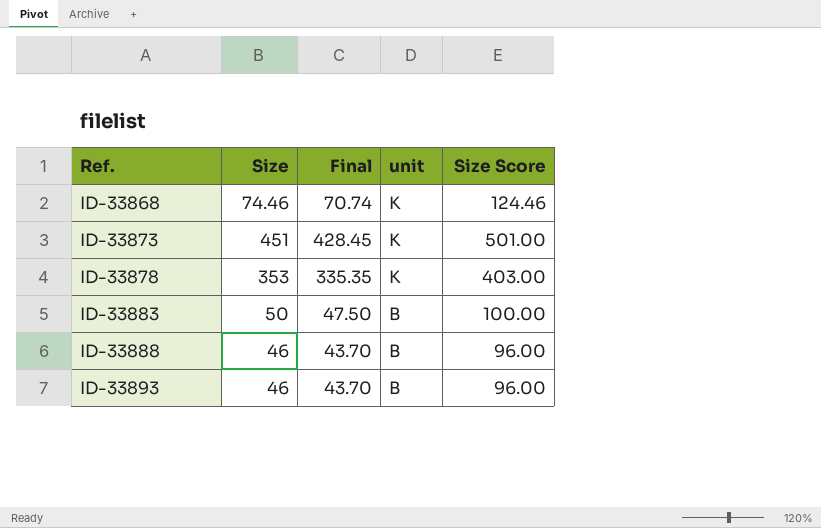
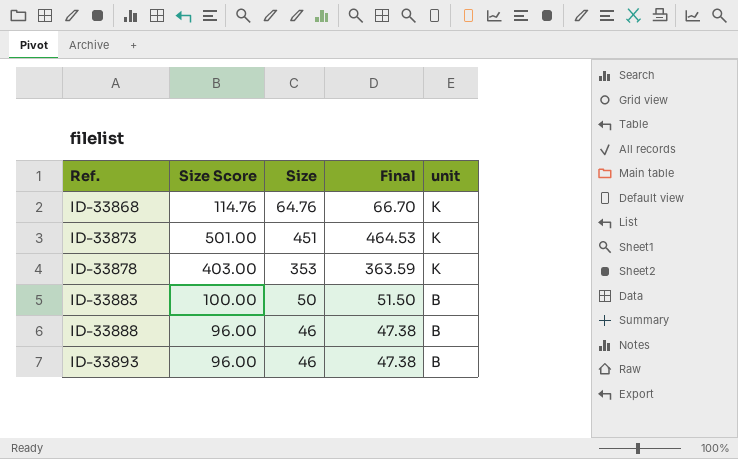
column Size Score | position: 5 -> 2
column Final | formula: [Size] * 0.95 -> [Size] * 1.03
ID-33868 | Size Score: 124.46 -> 114.76
ID-33868 | Size: 74.46 -> 64.76

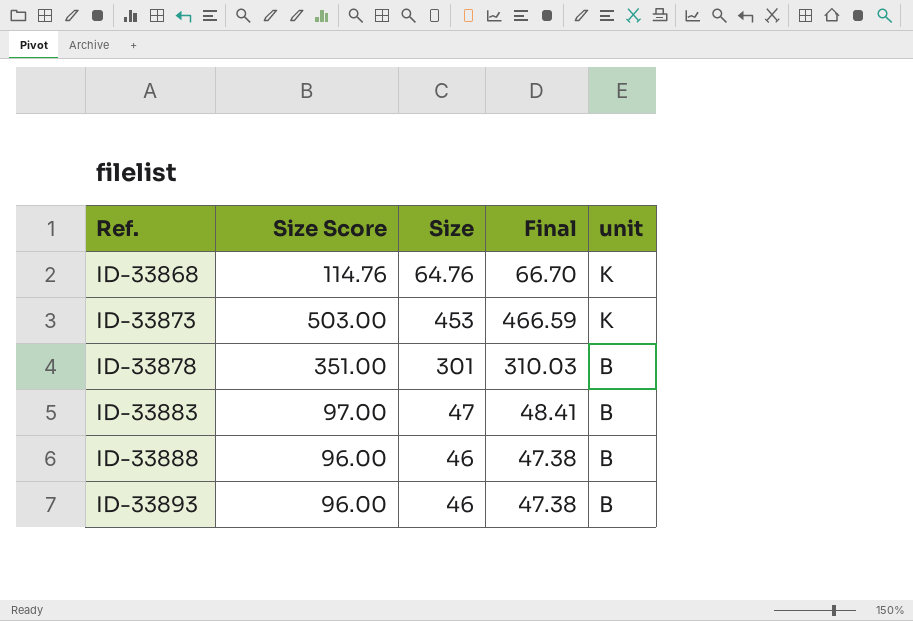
ID-33873 | Size Score: 501.00 -> 503.00
ID-33873 | Size: 451 -> 453
ID-33873 | Final: 464.53 -> 466.59
ID-33878 | Size Score: 403.00 -> 351.00
ID-33878 | Size: 353 -> 301
ID-33878 | Final: 363.59 -> 310.03
ID-33878 | unit: K -> B
ID-33883 | Size Score: 100.00 -> 97.00
ID-33883 | Size: 50 -> 47
ID-33883 | Final: 51.50 -> 48.41

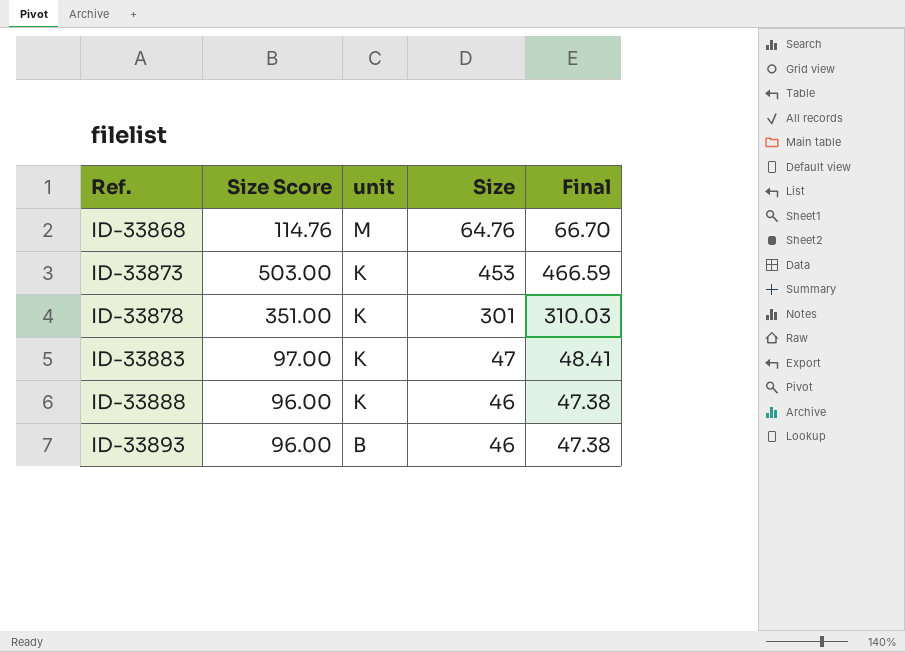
column unit | position: 5 -> 3
ID-33868 | unit: K -> M
ID-33878 | unit: B -> K
ID-33883 | unit: B -> K
ID-33888 | unit: B -> K

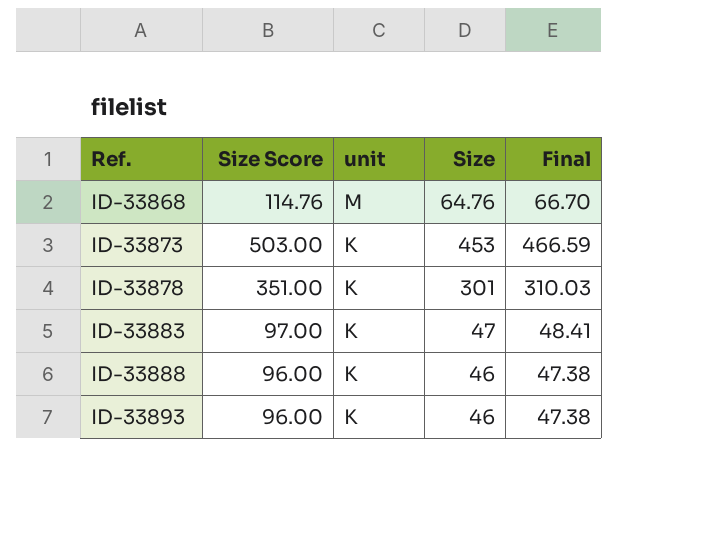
ID-33893 | unit: B -> K

